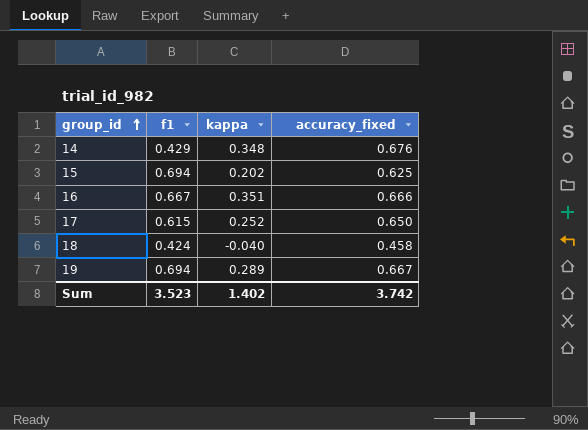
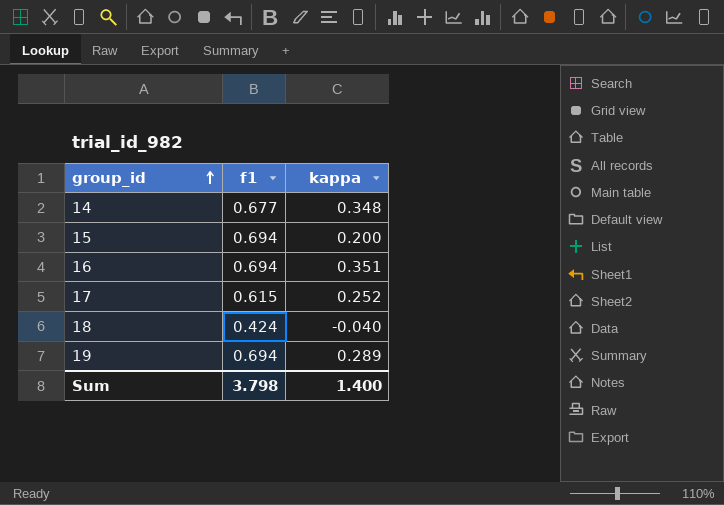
column accuracy_fixed | position: 4 -> none
14 | f1: 0.429 -> 0.677
15 | kappa: 0.202 -> 0.200
16 | f1: 0.667 -> 0.694
Sum | f1: 3.523 -> 3.798
Sum | kappa: 1.402 -> 1.400

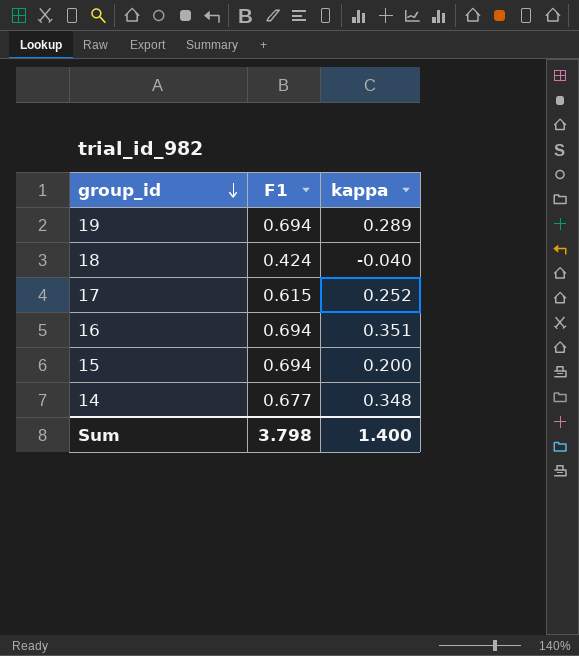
row order: group_id ascending -> group_id descending
column name: f1 -> F1

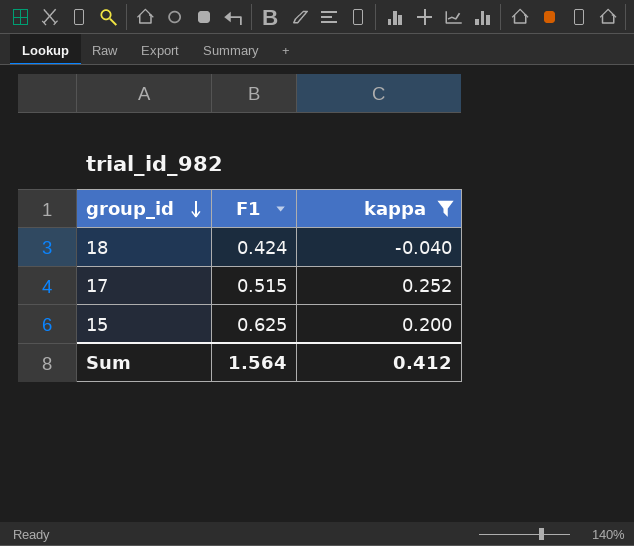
filter: none -> kappa <= 0.252
17 | F1: 0.615 -> 0.515
15 | F1: 0.694 -> 0.625
Sum | F1: 3.798 -> 1.564
Sum | kappa: 1.400 -> 0.412

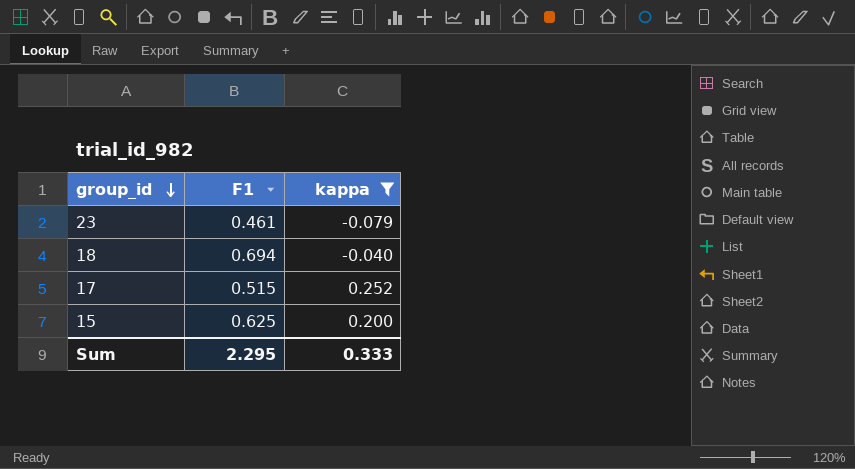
row 23: none -> 0.461 | -0.079
18 | F1: 0.424 -> 0.694
Sum | F1: 1.564 -> 2.295
Sum | kappa: 0.412 -> 0.333

